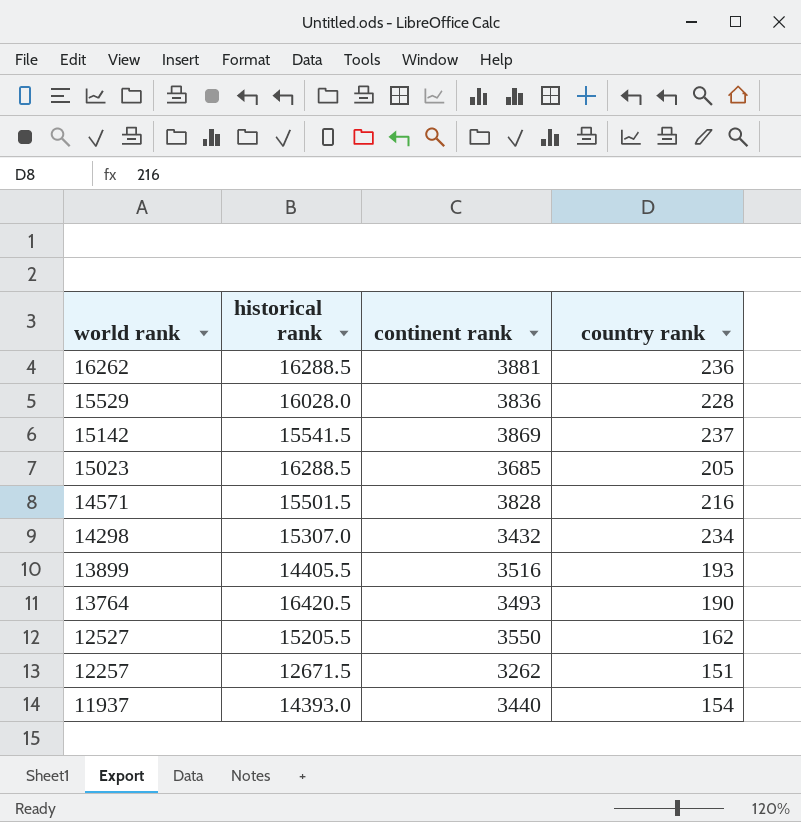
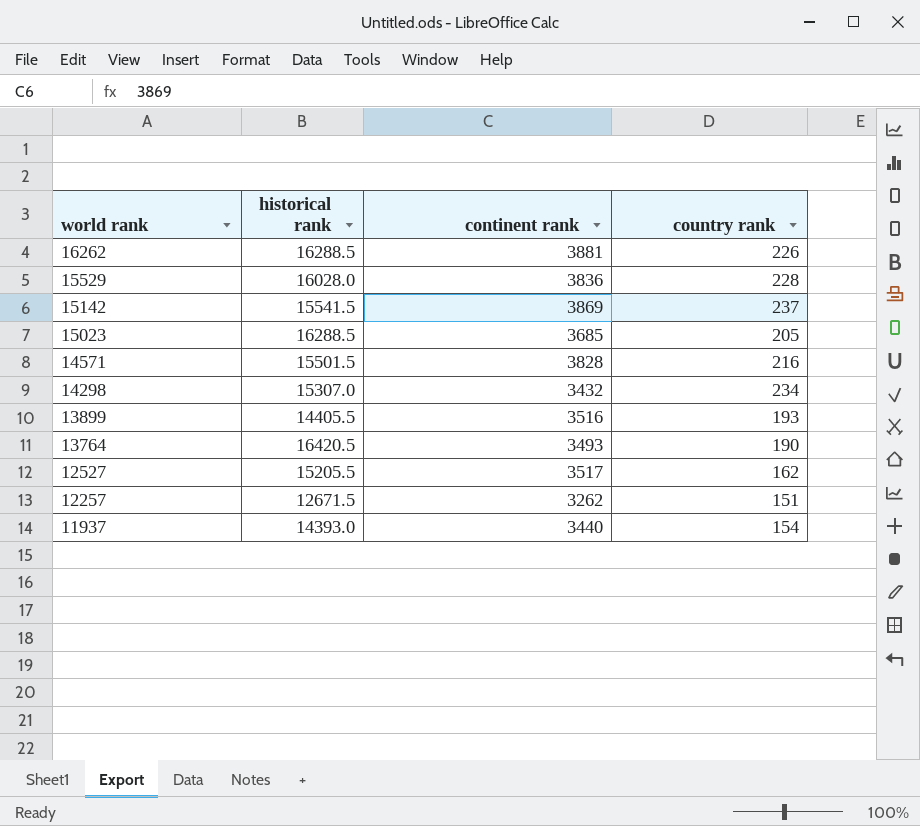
16262 | country rank: 236 -> 226
12527 | continent rank: 3550 -> 3517

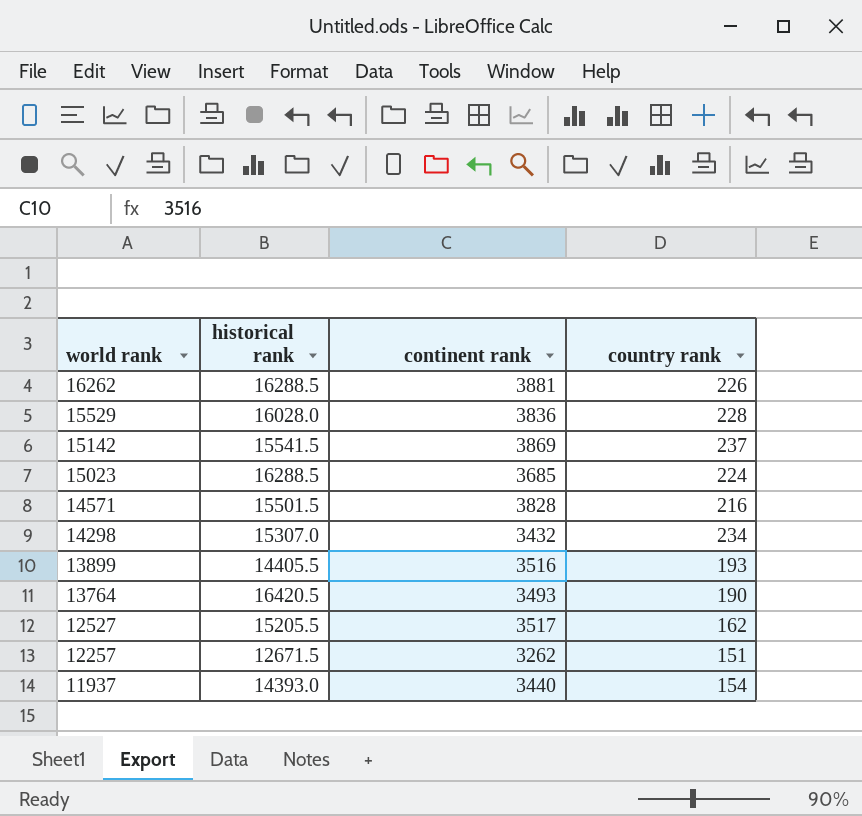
15023 | country rank: 205 -> 224

